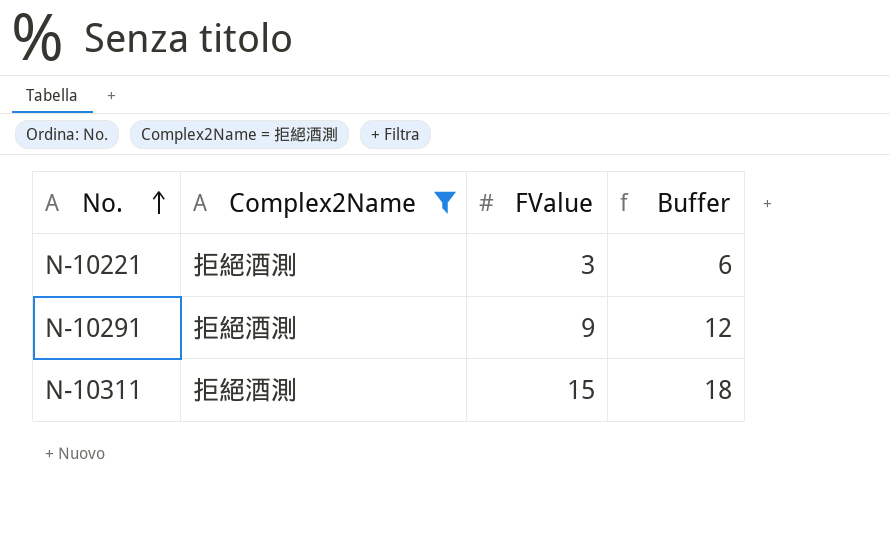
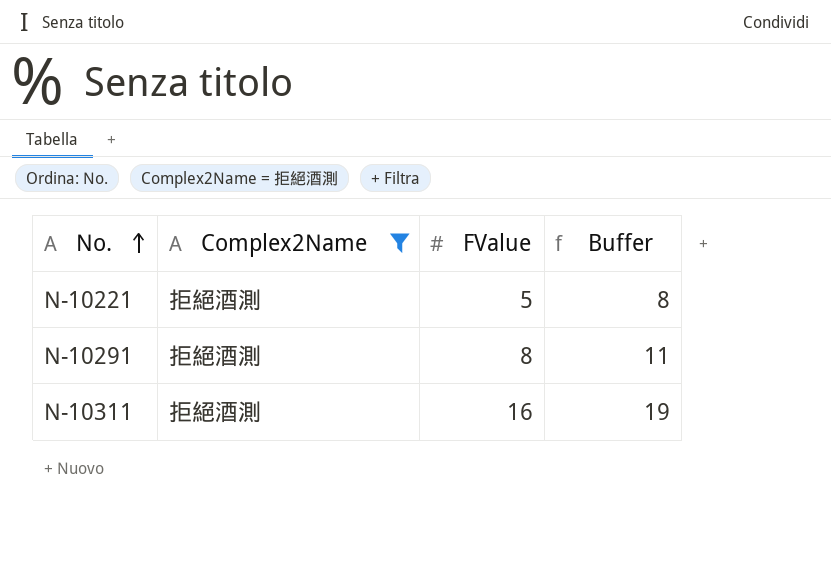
N-10221 | FValue: 3 -> 5
N-10221 | Buffer: 6 -> 8
N-10291 | FValue: 9 -> 8
N-10291 | Buffer: 12 -> 11
N-10311 | FValue: 15 -> 16
N-10311 | Buffer: 18 -> 19

